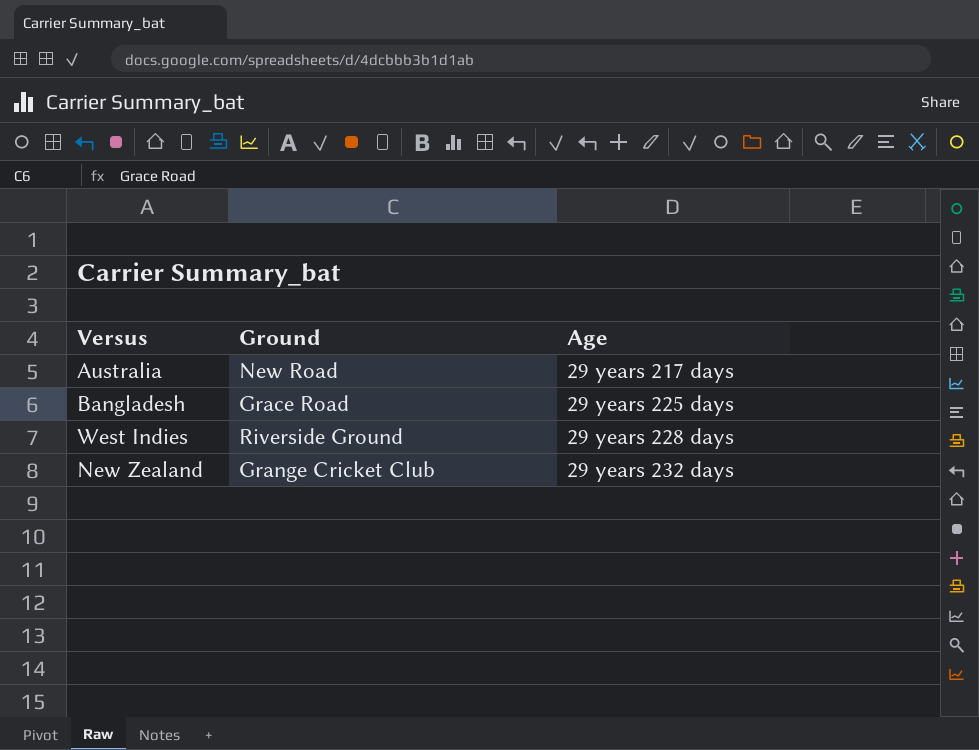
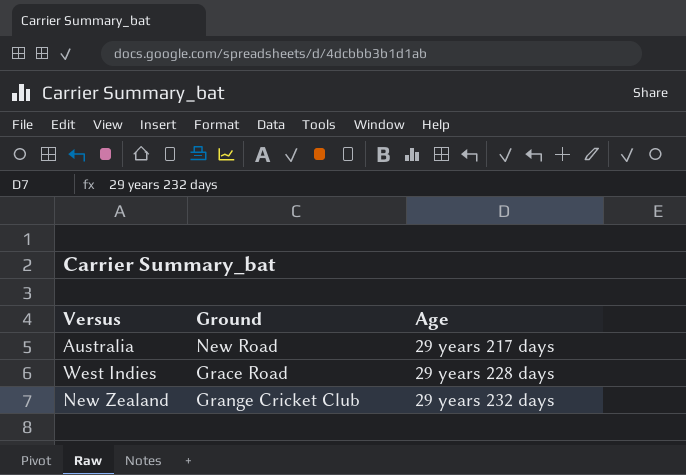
row Bangladesh: Grace Road | 29 years 225 days -> none
West Indies | Ground: Riverside Ground -> Grace Road

